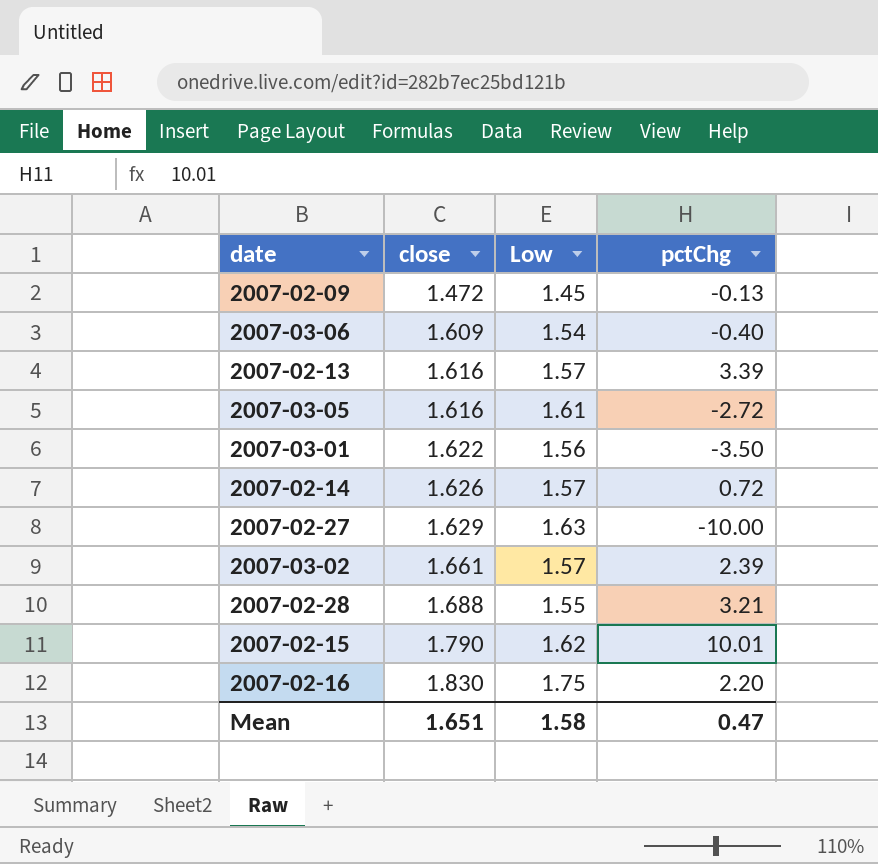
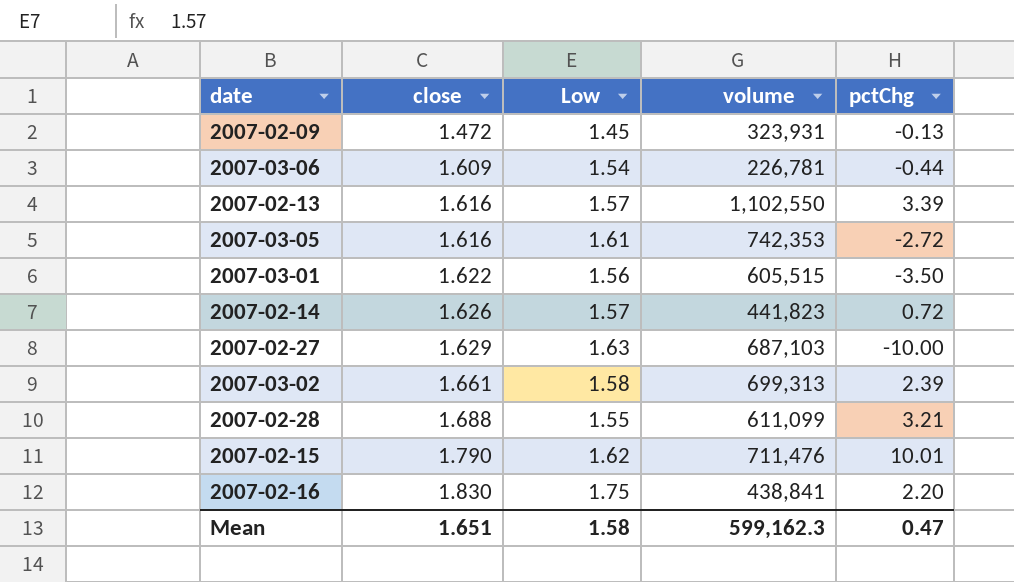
column volume | position: none -> 4
2007-03-06 | pctChg: -0.40 -> -0.44
2007-03-02 | Low: 1.57 -> 1.58

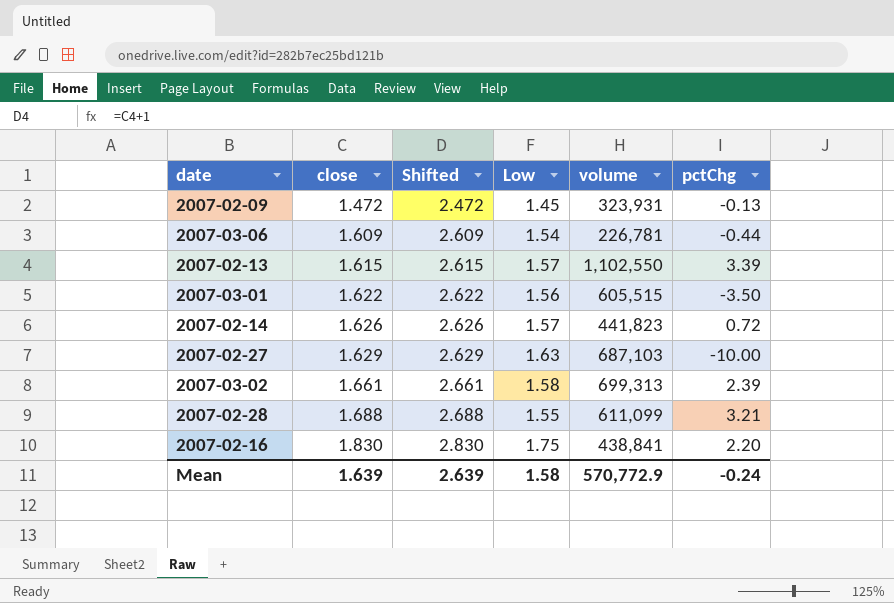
column Shifted | formula: none -> [close] + 1
row 2007-03-05: 1.616 | 1.61 | 742,353 | -2.72 -> none
row 2007-02-15: 1.790 | 1.62 | 711,476 | 10.01 -> none
2007-02-13 | close: 1.616 -> 1.615
Mean | close: 1.651 -> 1.639
Mean | volume: 599,162.3 -> 570,772.9
Mean | pctChg: 0.47 -> -0.24

